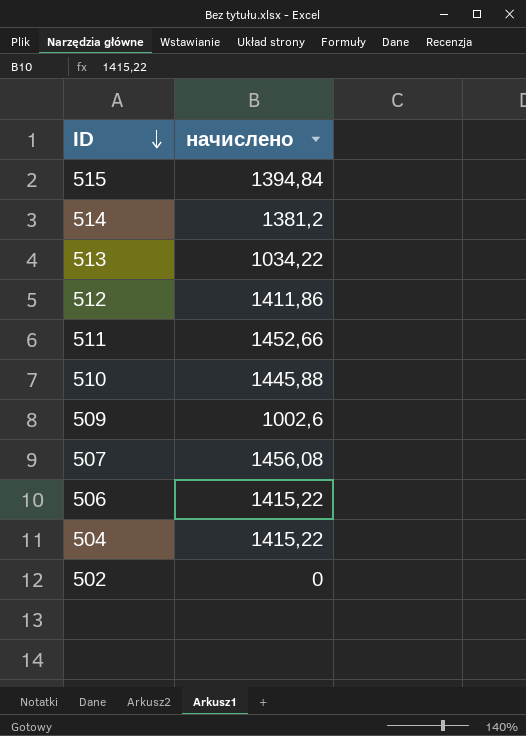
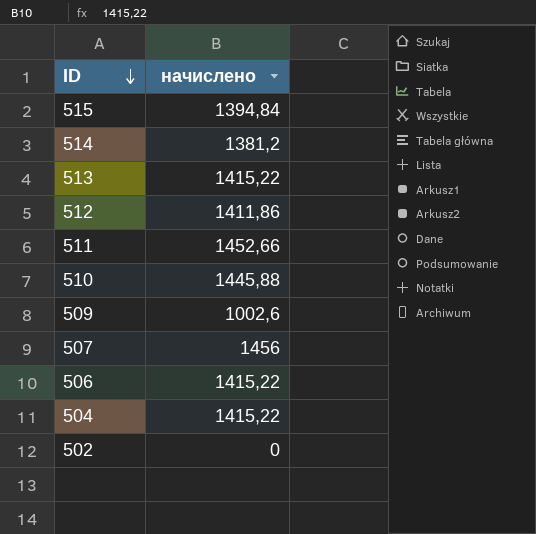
513 | начислено: 1034,22 -> 1415,22
507 | начислено: 1456,08 -> 1456

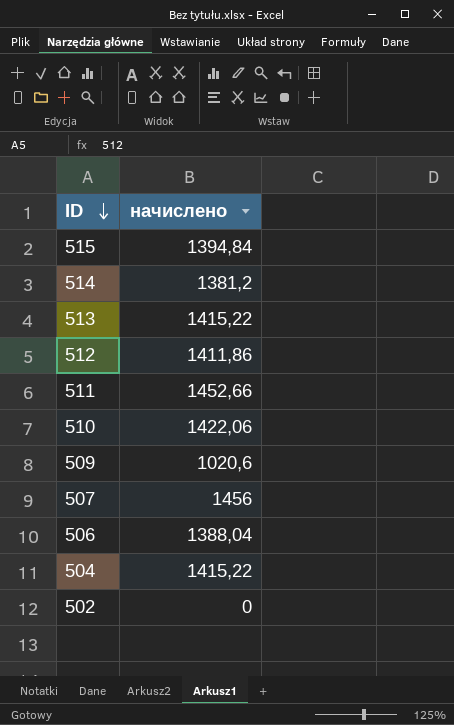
510 | начислено: 1445,88 -> 1422,06
509 | начислено: 1002,6 -> 1020,6
506 | начислено: 1415,22 -> 1388,04

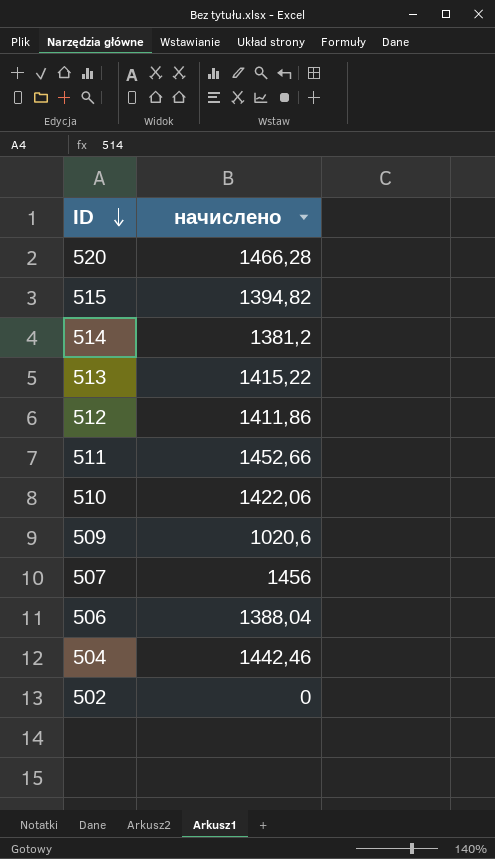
row 520: none -> 1466,28
515 | начислено: 1394,84 -> 1394,82
504 | начислено: 1415,22 -> 1442,46

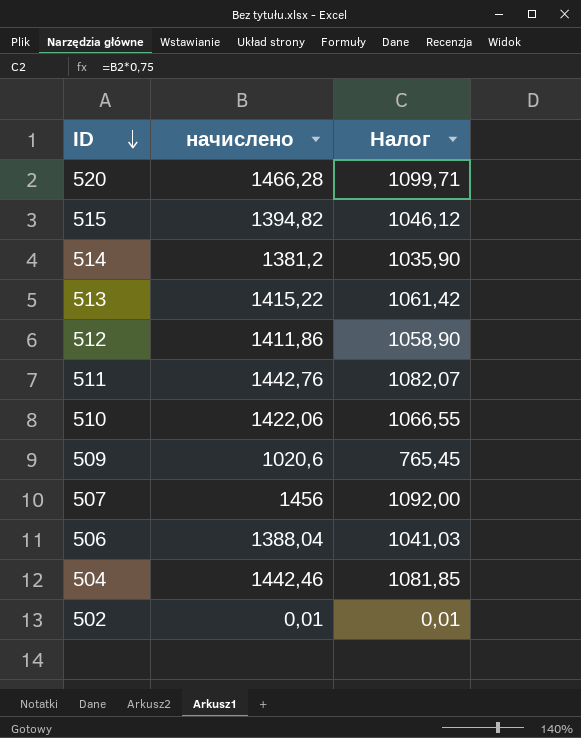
column Налог | formula: none -> [начислено] * 0,75
511 | начислено: 1452,66 -> 1442,76
502 | начислено: 0 -> 0,01

